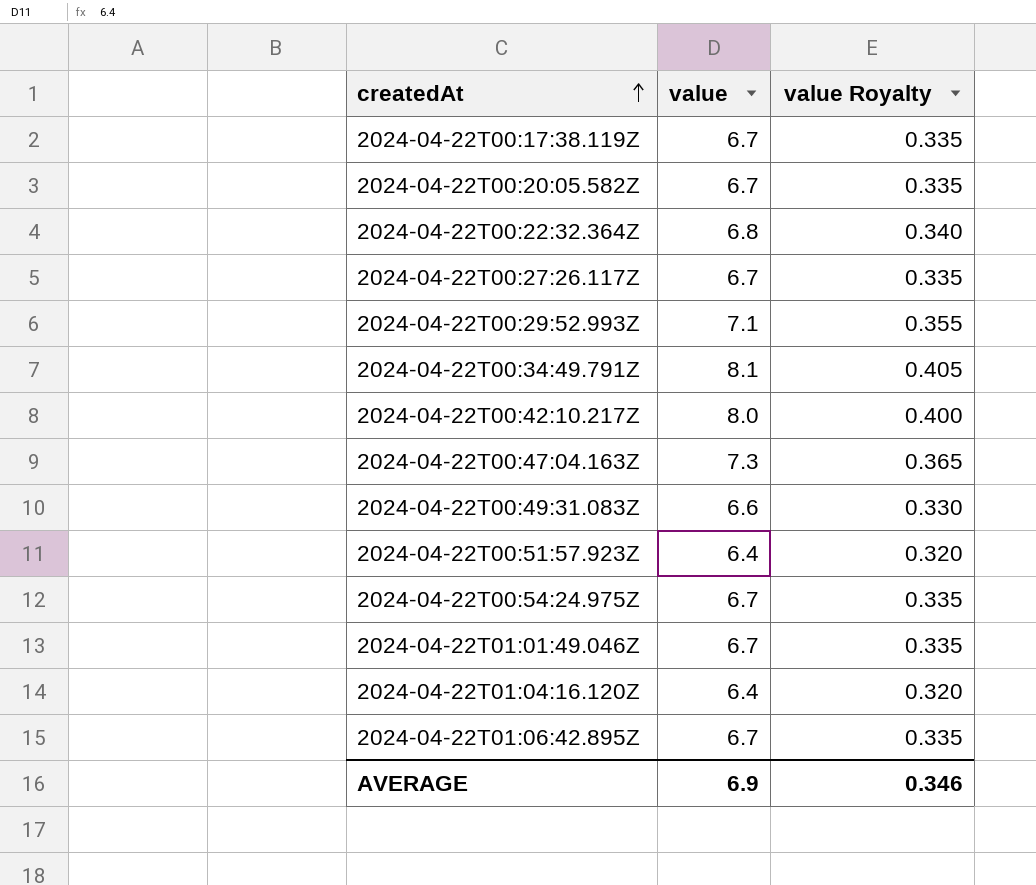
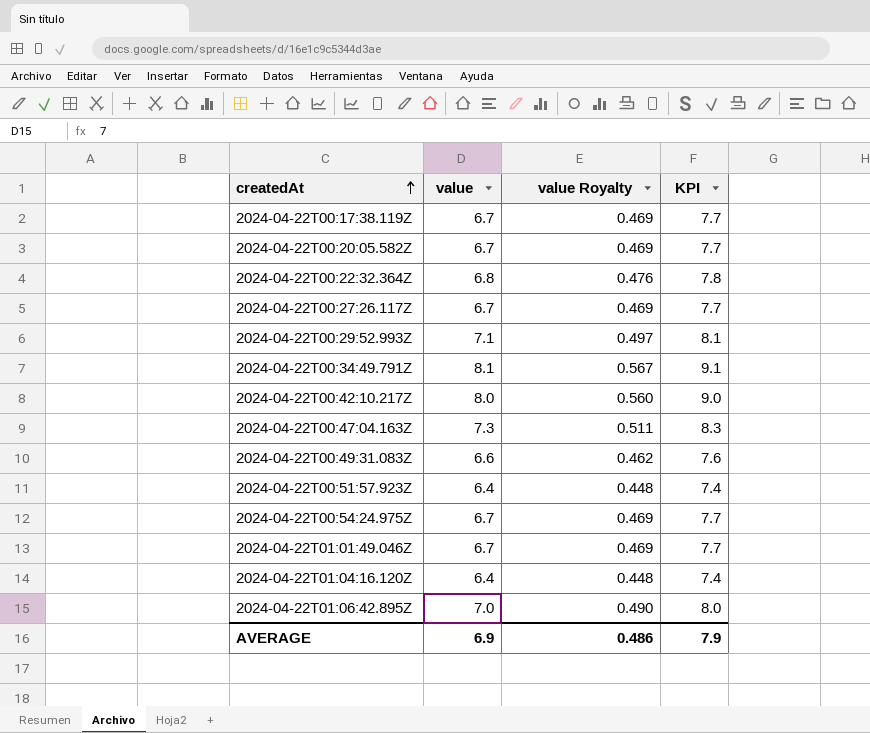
column value Royalty | formula: [value] * 0.05 -> [value] * 0.07
column KPI | formula: none -> [value] + 1
2024-04-22T01:06:42.895Z | value: 6.7 -> 7.0
AVERAGE | value Royalty: 0.346 -> 0.486

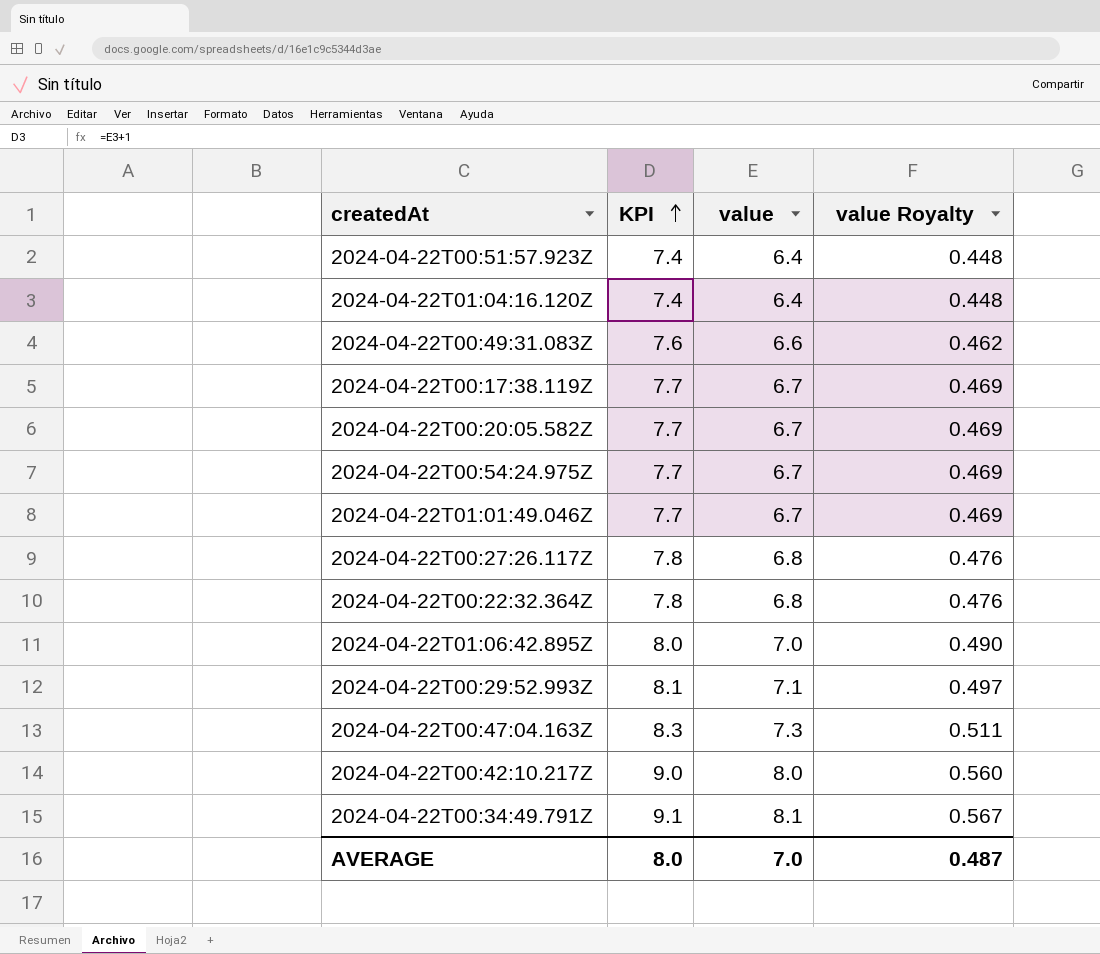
row order: createdAt ascending -> KPI ascending
column KPI | position: 4 -> 2
2024-04-22T00:27:26.117Z | KPI: 7.7 -> 7.8
2024-04-22T00:27:26.117Z | value: 6.7 -> 6.8
2024-04-22T00:27:26.117Z | value Royalty: 0.469 -> 0.476
AVERAGE | KPI: 7.9 -> 8.0
AVERAGE | value: 6.9 -> 7.0
AVERAGE | value Royalty: 0.486 -> 0.487

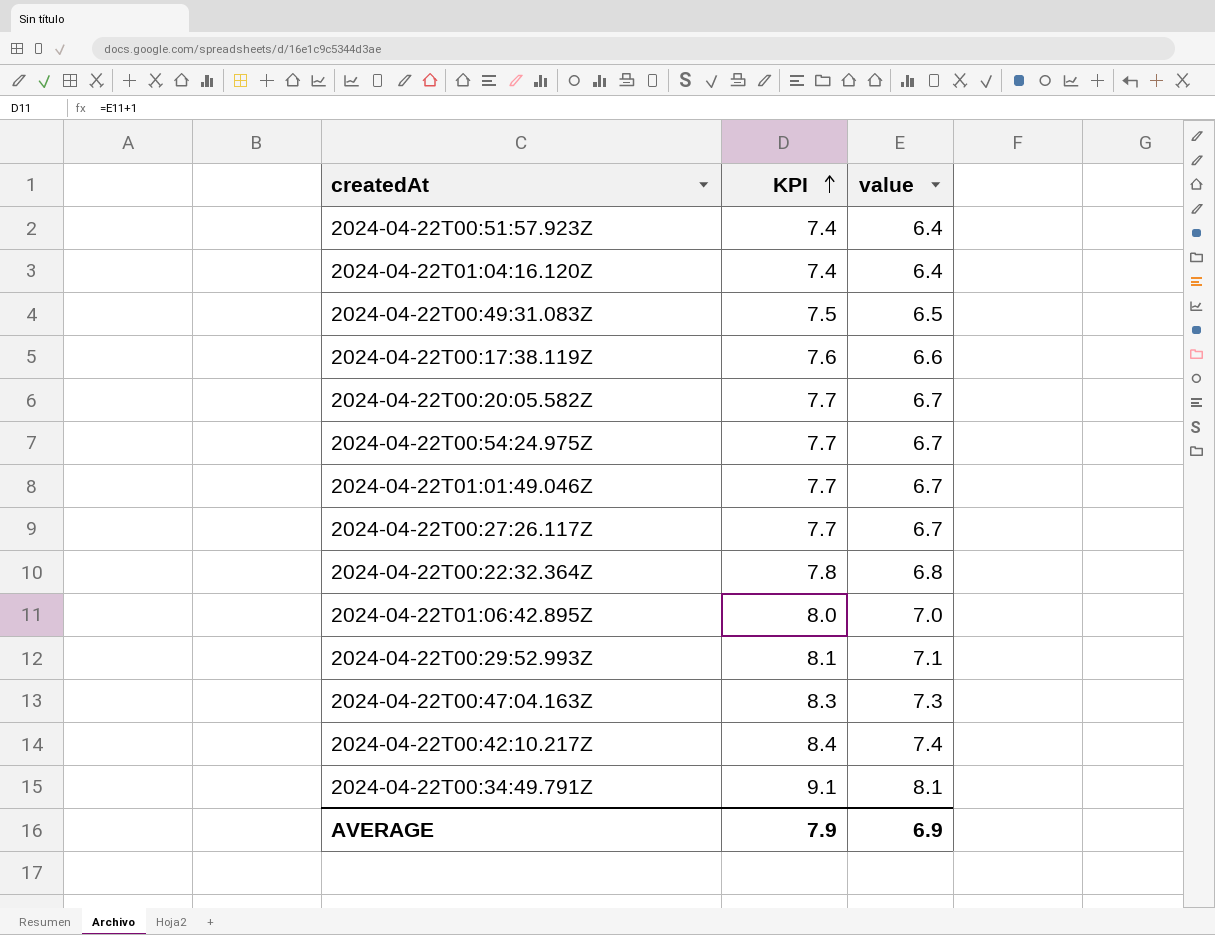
column value Royalty | formula: [value] * 0.07 -> none
2024-04-22T00:49:31.083Z | KPI: 7.6 -> 7.5
2024-04-22T00:49:31.083Z | value: 6.6 -> 6.5
2024-04-22T00:17:38.119Z | KPI: 7.7 -> 7.6
2024-04-22T00:17:38.119Z | value: 6.7 -> 6.6
2024-04-22T00:27:26.117Z | KPI: 7.8 -> 7.7
2024-04-22T00:27:26.117Z | value: 6.8 -> 6.7
2024-04-22T00:42:10.217Z | KPI: 9.0 -> 8.4
2024-04-22T00:42:10.217Z | value: 8.0 -> 7.4
AVERAGE | KPI: 8.0 -> 7.9
AVERAGE | value: 7.0 -> 6.9

